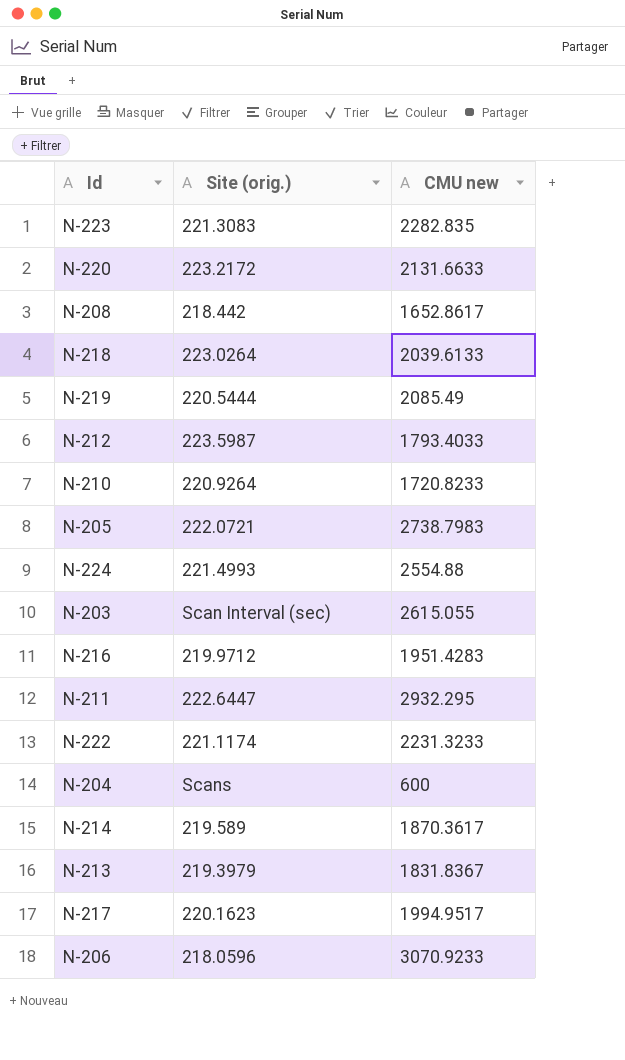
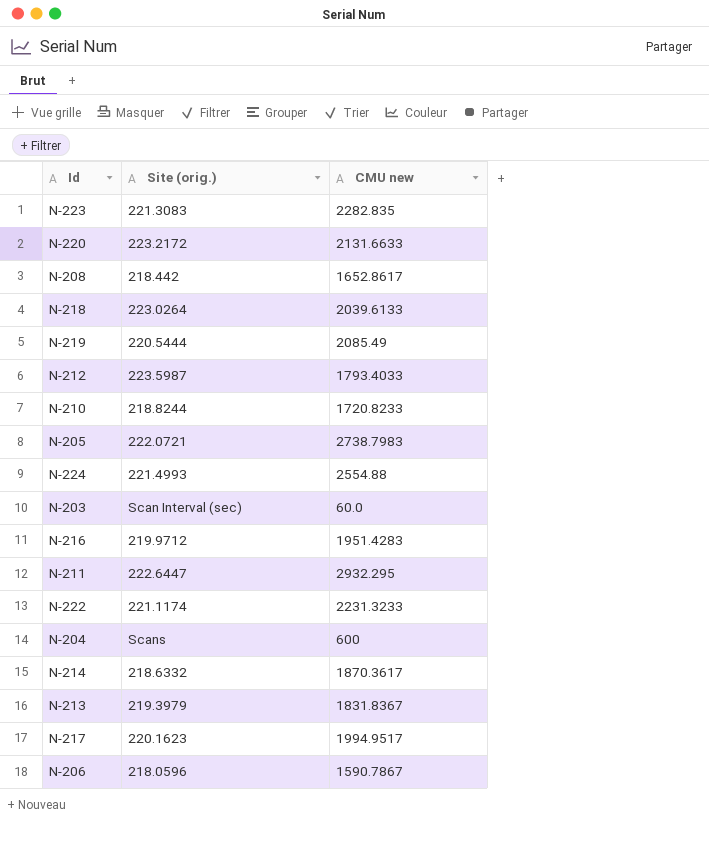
N-210 | Site (orig.): 220.9264 -> 218.8244
N-203 | CMU new: 2615.055 -> 60.0
N-214 | Site (orig.): 219.589 -> 218.6332
N-206 | CMU new: 3070.9233 -> 1590.7867

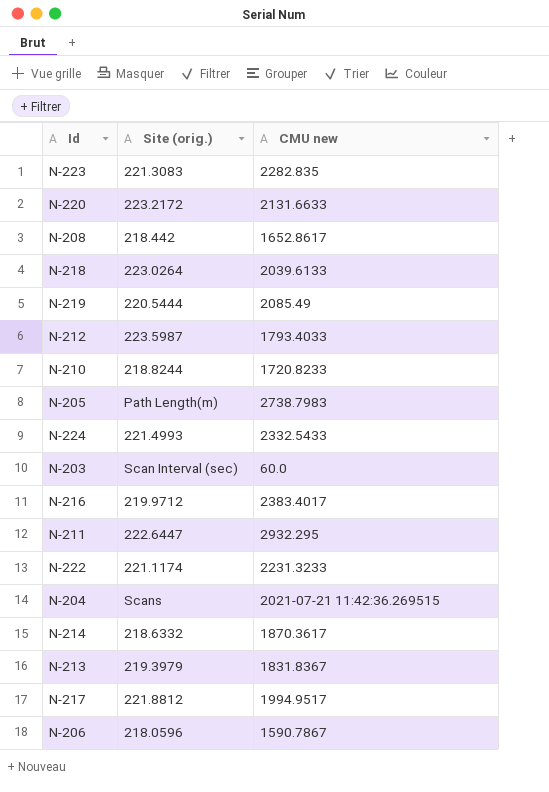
N-205 | Site (orig.): 222.0721 -> Path Length(m)
N-224 | CMU new: 2554.88 -> 2332.5433
N-216 | CMU new: 1951.4283 -> 2383.4017
N-204 | CMU new: 600 -> 2021-07-21 11:42:36.269515
N-217 | Site (orig.): 220.1623 -> 221.8812

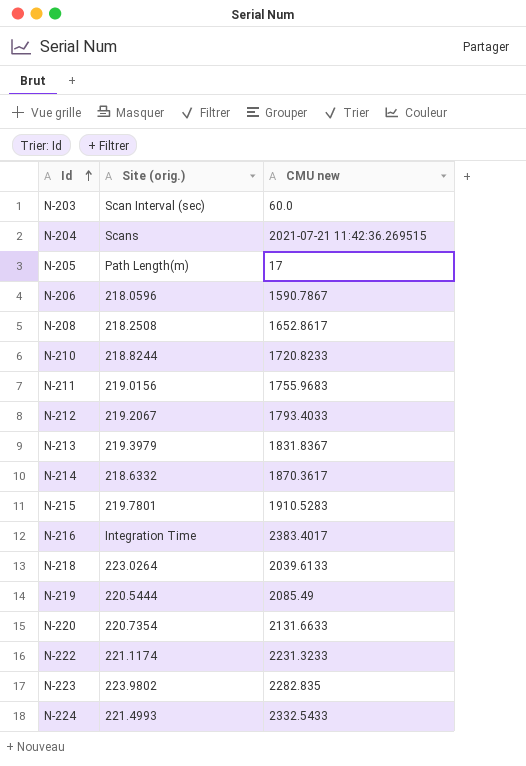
row order: none -> Id ascending
row N-217: 221.8812 | 1994.9517 -> none
N-205 | CMU new: 2738.7983 -> 17
N-208 | Site (orig.): 218.442 -> 218.2508
N-211 | Site (orig.): 222.6447 -> 219.0156
N-211 | CMU new: 2932.295 -> 1755.9683
N-212 | Site (orig.): 223.5987 -> 219.2067
row N-215: none -> 219.7801 | 1910.5283
N-216 | Site (orig.): 219.9712 -> Integration Time
N-220 | Site (orig.): 223.2172 -> 220.7354
N-223 | Site (orig.): 221.3083 -> 223.9802

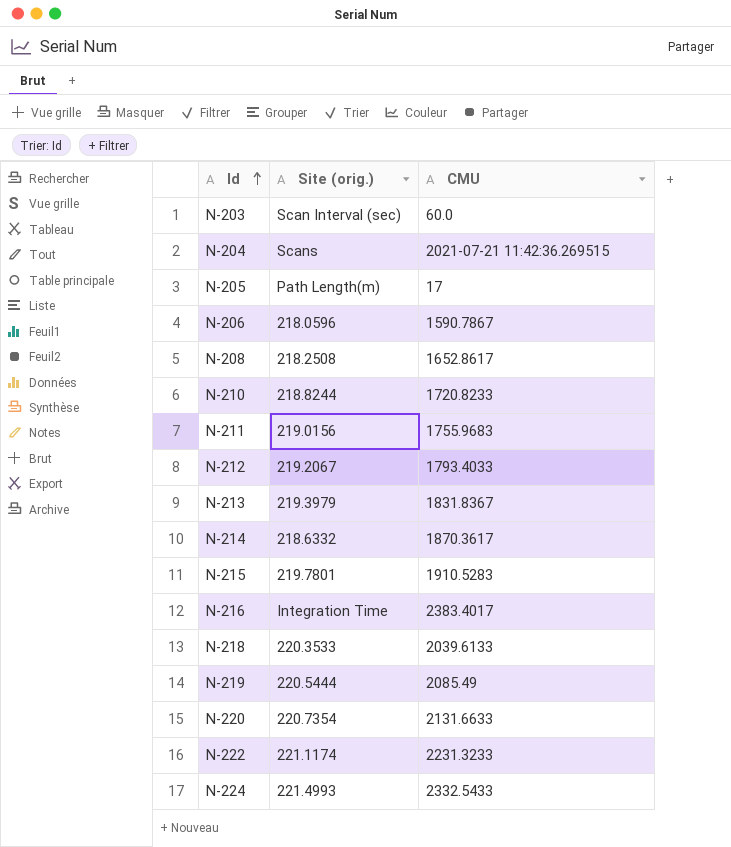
column name: CMU new -> CMU
row N-223: 223.9802 | 2282.835 -> none
N-218 | Site (orig.): 223.0264 -> 220.3533

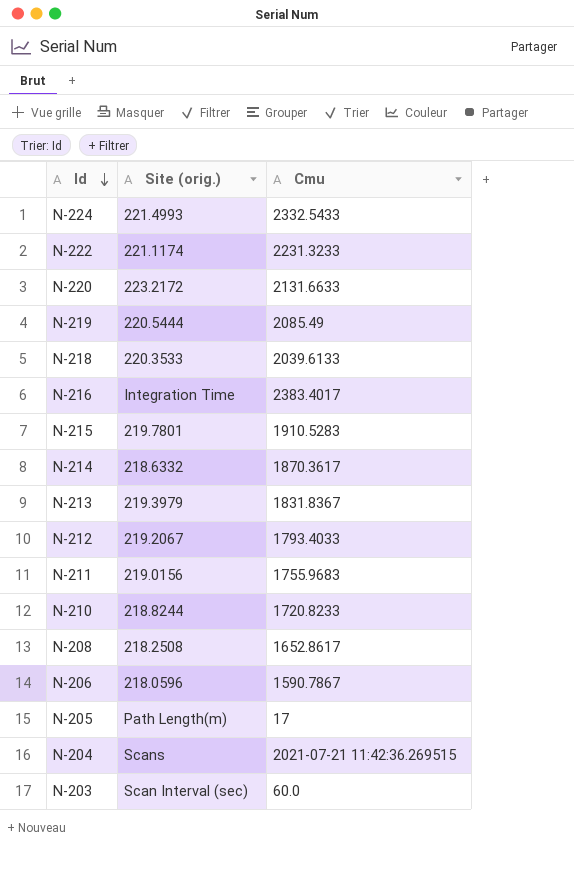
row order: Id ascending -> Id descending
column name: CMU -> Cmu
N-220 | Site (orig.): 220.7354 -> 223.2172

